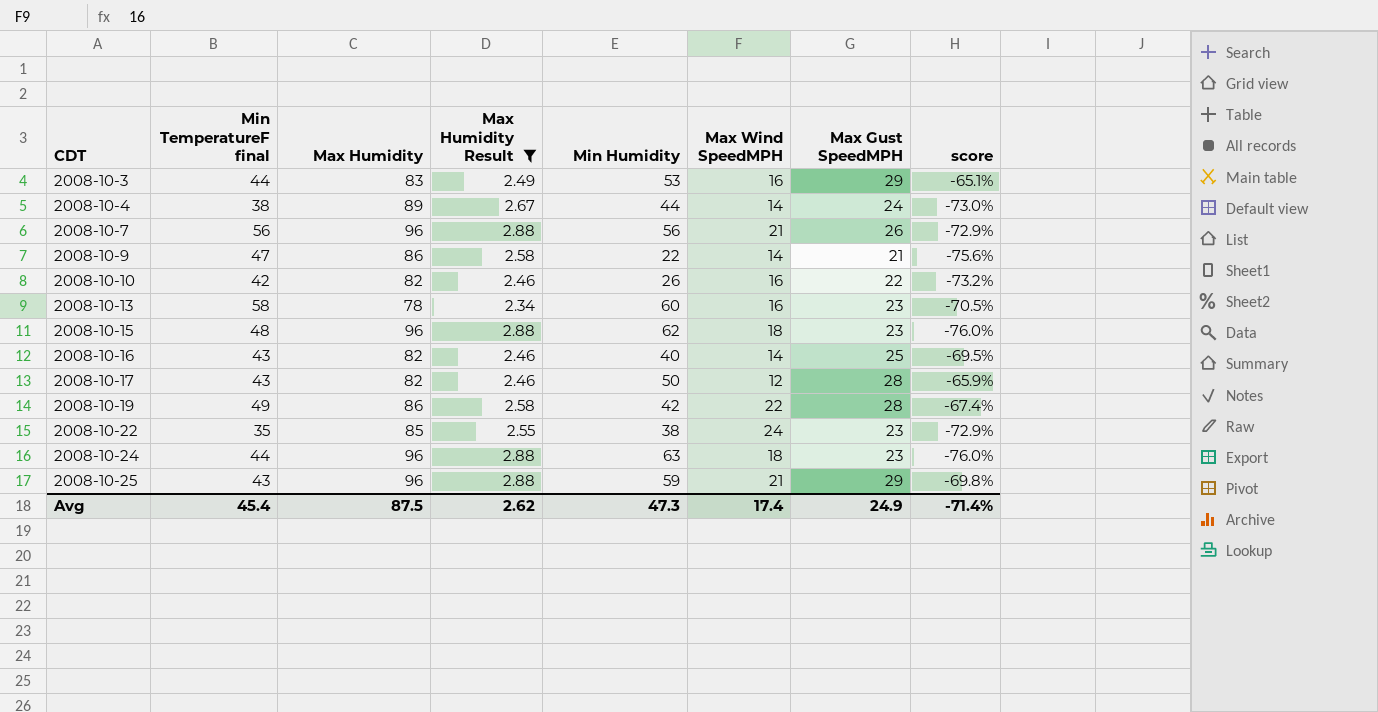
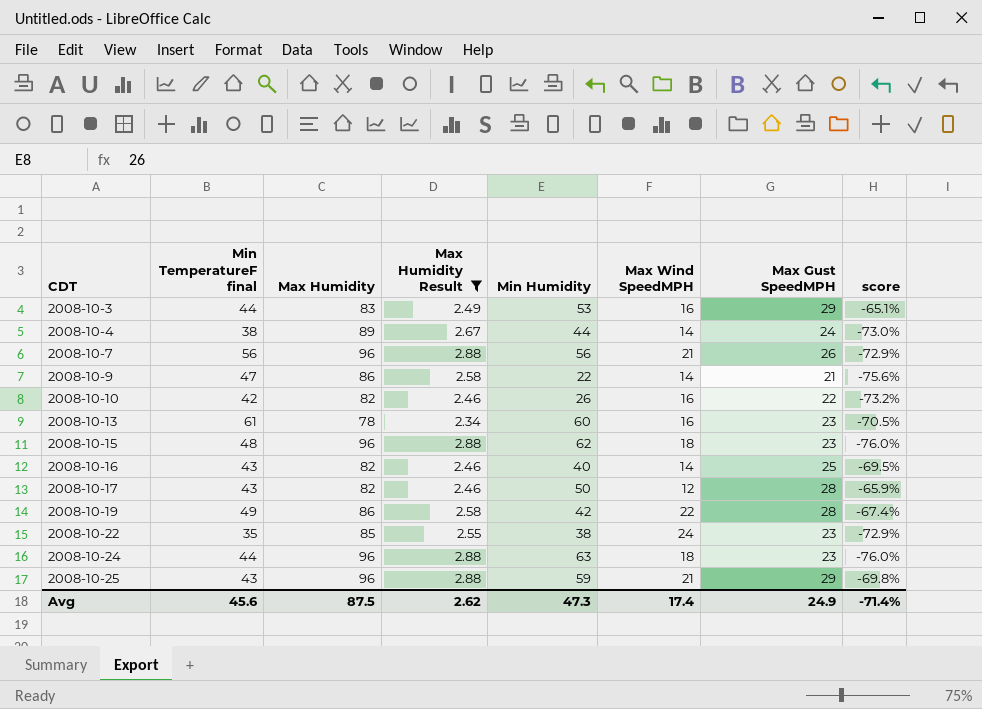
2008-10-13 | Min TemperatureF final: 58 -> 61
Avg | Min TemperatureF final: 45.4 -> 45.6

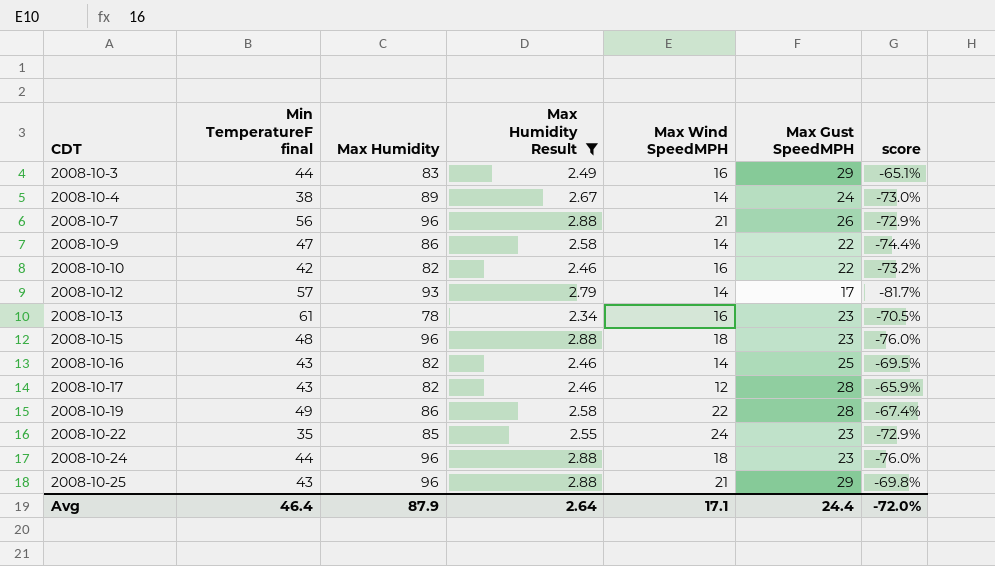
column Min Humidity | position: 5 -> none
2008-10-9 | Max Gust SpeedMPH: 21 -> 22
2008-10-9 | score: -75.6% -> -74.4%
row 2008-10-12: none -> 57 | 93 | 2.79 | 14 | 17 | -81.7%
Avg | Min TemperatureF final: 45.6 -> 46.4
Avg | Max Humidity: 87.5 -> 87.9
Avg | Max Humidity Result: 2.62 -> 2.64
Avg | Max Wind SpeedMPH: 17.4 -> 17.1
Avg | Max Gust SpeedMPH: 24.9 -> 24.4
Avg | score: -71.4% -> -72.0%

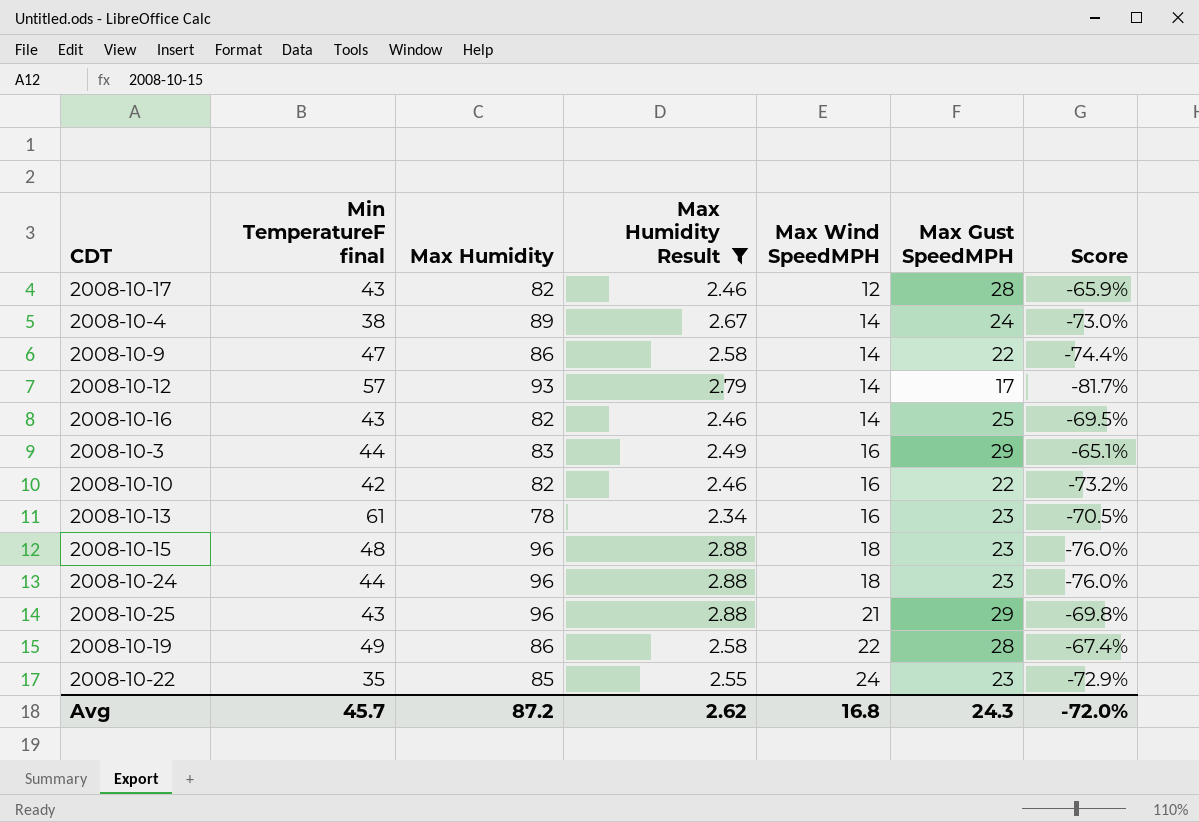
row order: CDT ascending -> Max Wind SpeedMPH ascending
column name: score -> Score
row 2008-10-7: 56 | 96 | 2.88 | 21 | 26 | -72.9% -> none
Avg | Min TemperatureF final: 46.4 -> 45.7
Avg | Max Humidity: 87.9 -> 87.2
Avg | Max Humidity Result: 2.64 -> 2.62
Avg | Max Wind SpeedMPH: 17.1 -> 16.8
Avg | Max Gust SpeedMPH: 24.4 -> 24.3

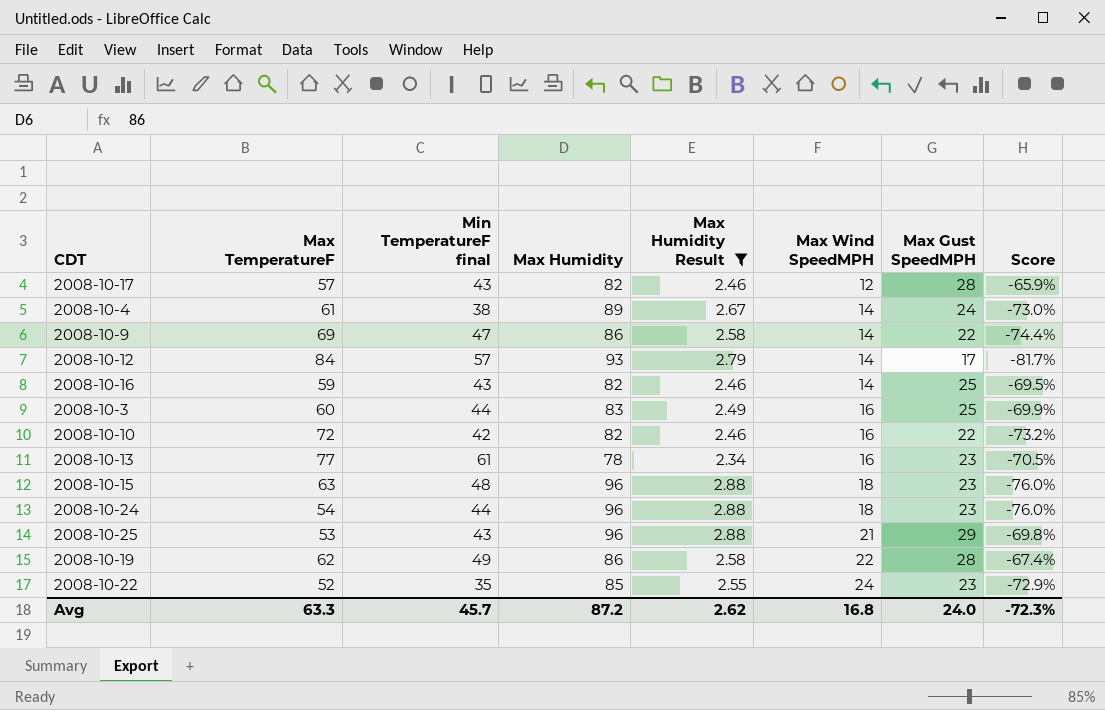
column Max TemperatureF | position: none -> 2
2008-10-3 | Max Gust SpeedMPH: 29 -> 25
2008-10-3 | Score: -65.1% -> -69.9%
Avg | Max Gust SpeedMPH: 24.3 -> 24.0
Avg | Score: -72.0% -> -72.3%

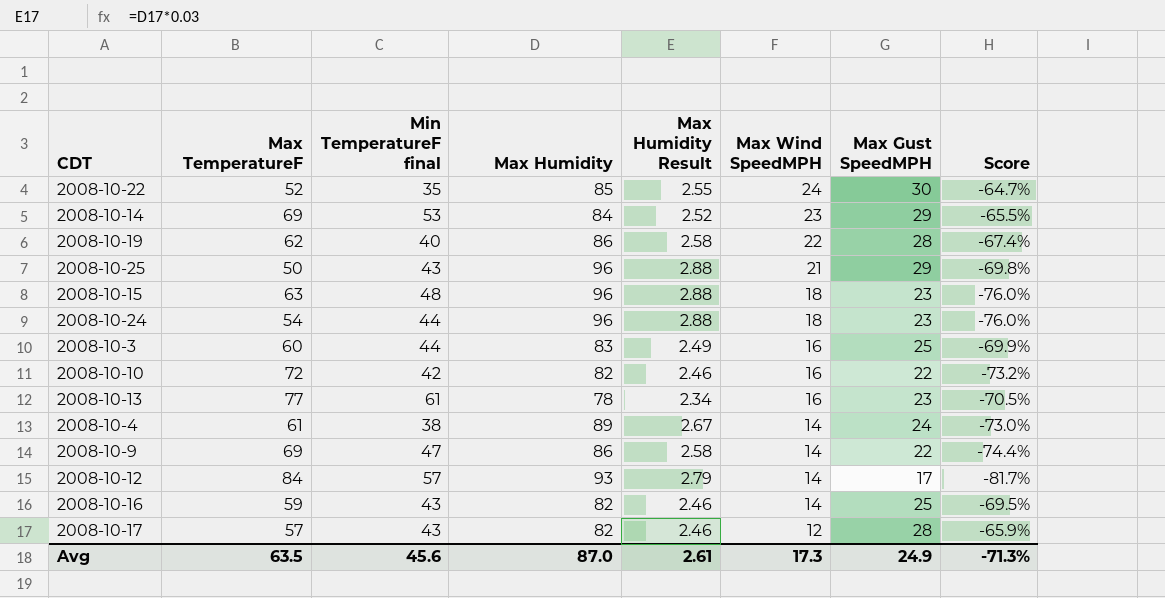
filter: Max Humidity Result != 2.52 -> none
row order: Max Wind SpeedMPH ascending -> Max Wind SpeedMPH descending
2008-10-22 | Max Gust SpeedMPH: 23 -> 30
2008-10-22 | Score: -72.9% -> -64.7%
2008-10-19 | Min TemperatureF final: 49 -> 40
2008-10-25 | Max TemperatureF: 53 -> 50
Avg | Max TemperatureF: 63.3 -> 63.5
Avg | Min TemperatureF final: 45.7 -> 45.6
Avg | Max Humidity: 87.2 -> 87.0
Avg | Max Humidity Result: 2.62 -> 2.61
Avg | Max Wind SpeedMPH: 16.8 -> 17.3
Avg | Max Gust SpeedMPH: 24.0 -> 24.9
Avg | Score: -72.3% -> -71.3%

